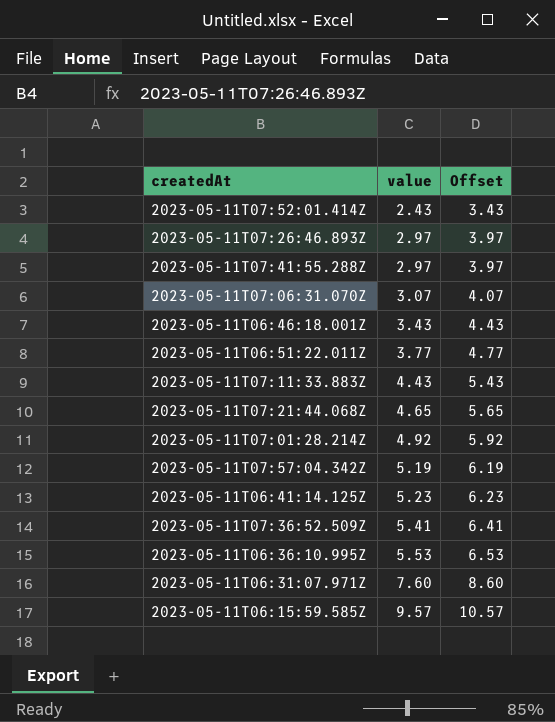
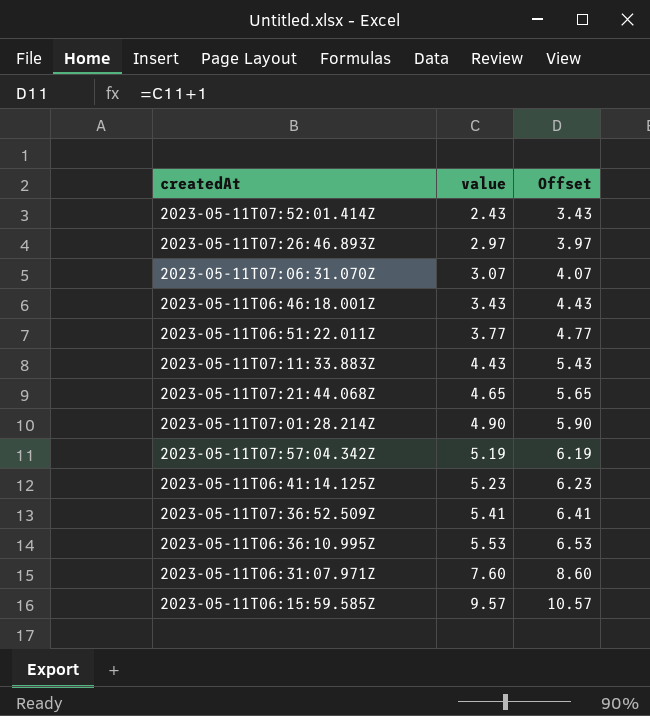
row 2023-05-11T07:41:55.288Z: 2.97 | 3.97 -> none
2023-05-11T07:01:28.214Z | value: 4.92 -> 4.90
2023-05-11T07:01:28.214Z | Offset: 5.92 -> 5.90

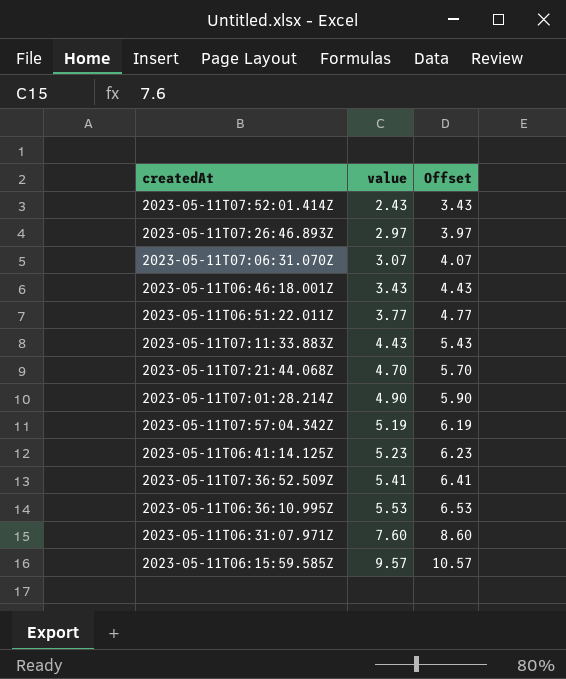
2023-05-11T07:21:44.068Z | value: 4.65 -> 4.70
2023-05-11T07:21:44.068Z | Offset: 5.65 -> 5.70

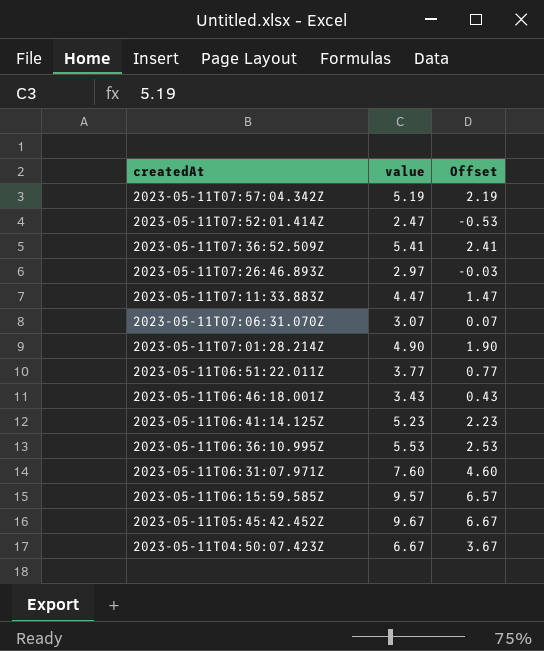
row order: value ascending -> createdAt descending
column Offset | formula: [value] + 1 -> [value] - 3
row 2023-05-11T07:21:44.068Z: 4.70 | 5.70 -> none
2023-05-11T07:52:01.414Z | value: 2.43 -> 2.47
2023-05-11T07:11:33.883Z | value: 4.43 -> 4.47
row 2023-05-11T05:45:42.452Z: none -> 9.67 | 6.67
row 2023-05-11T04:50:07.423Z: none -> 6.67 | 3.67

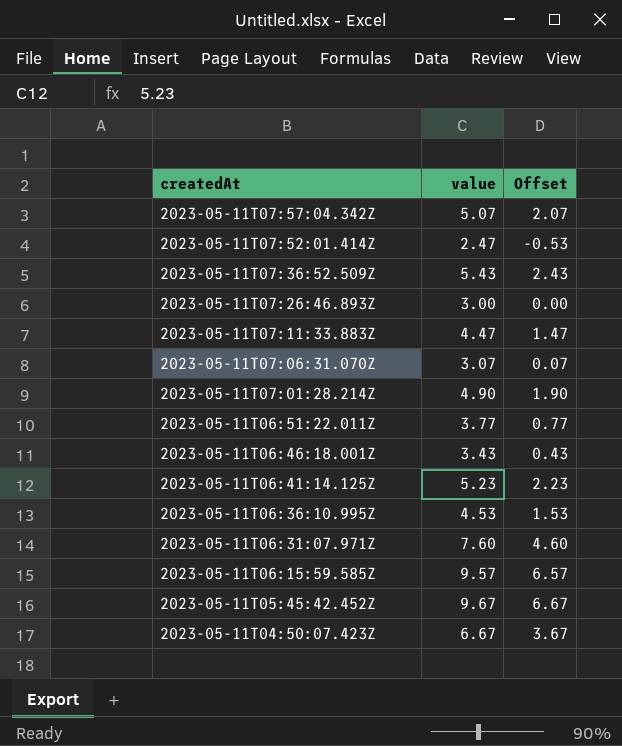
2023-05-11T07:57:04.342Z | value: 5.19 -> 5.07
2023-05-11T07:57:04.342Z | Offset: 2.19 -> 2.07
2023-05-11T07:36:52.509Z | value: 5.41 -> 5.43
2023-05-11T07:36:52.509Z | Offset: 2.41 -> 2.43
2023-05-11T07:26:46.893Z | value: 2.97 -> 3.00
2023-05-11T07:26:46.893Z | Offset: -0.03 -> 0.00
2023-05-11T06:36:10.995Z | value: 5.53 -> 4.53
2023-05-11T06:36:10.995Z | Offset: 2.53 -> 1.53

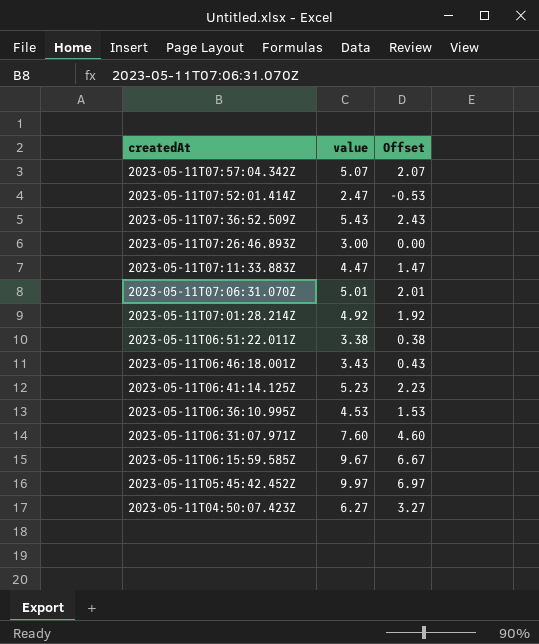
2023-05-11T07:06:31.070Z | value: 3.07 -> 5.01
2023-05-11T07:06:31.070Z | Offset: 0.07 -> 2.01
2023-05-11T07:01:28.214Z | value: 4.90 -> 4.92
2023-05-11T07:01:28.214Z | Offset: 1.90 -> 1.92
2023-05-11T06:51:22.011Z | value: 3.77 -> 3.38
2023-05-11T06:51:22.011Z | Offset: 0.77 -> 0.38
2023-05-11T06:15:59.585Z | value: 9.57 -> 9.67
2023-05-11T06:15:59.585Z | Offset: 6.57 -> 6.67
2023-05-11T05:45:42.452Z | value: 9.67 -> 9.97
2023-05-11T05:45:42.452Z | Offset: 6.67 -> 6.97
2023-05-11T04:50:07.423Z | value: 6.67 -> 6.27
2023-05-11T04:50:07.423Z | Offset: 3.67 -> 3.27

